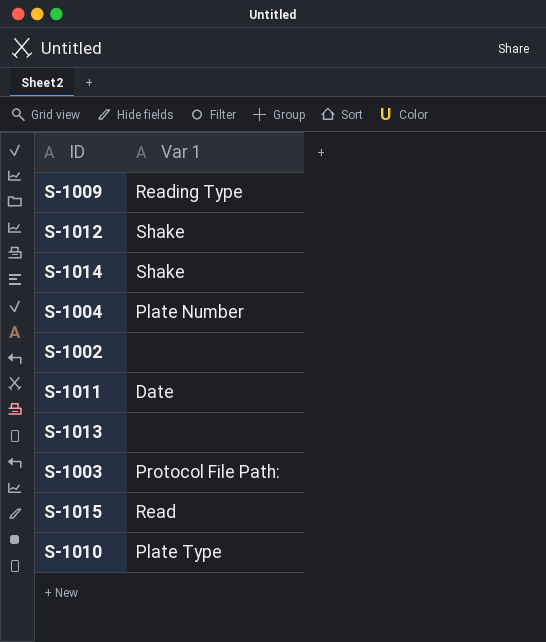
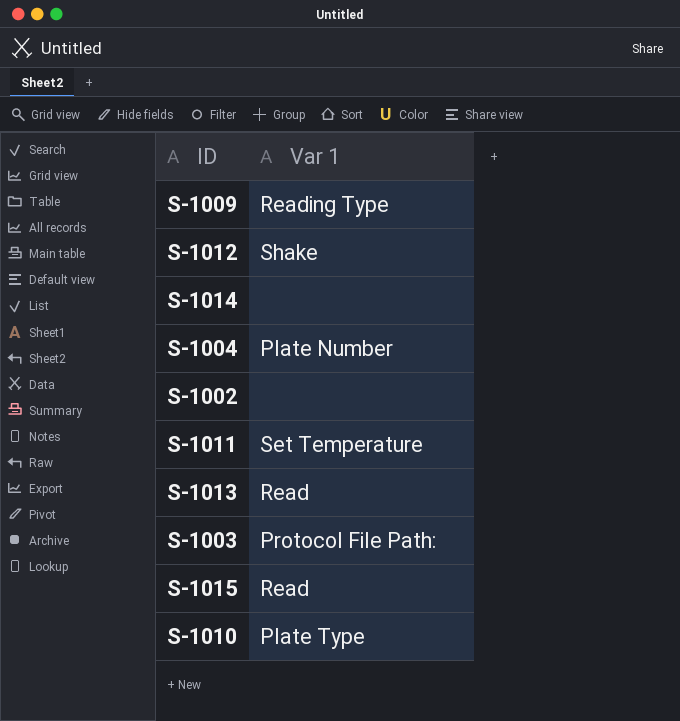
S-1014 | Var 1: Shake -> none
S-1011 | Var 1: Date -> Set Temperature
S-1013 | Var 1: none -> Read

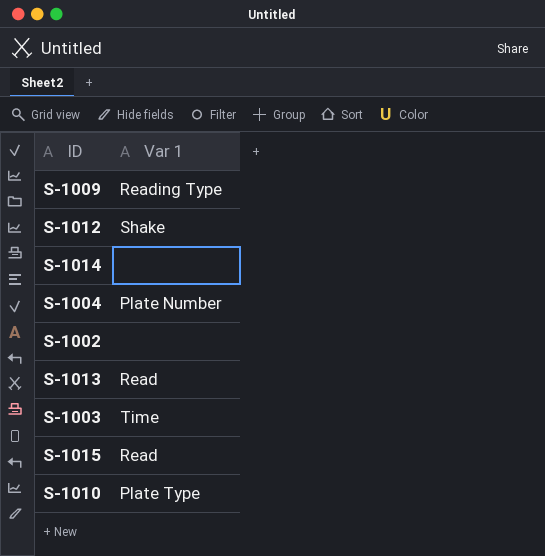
row S-1011: Set Temperature -> none
S-1003 | Var 1: Protocol File Path: -> Time

